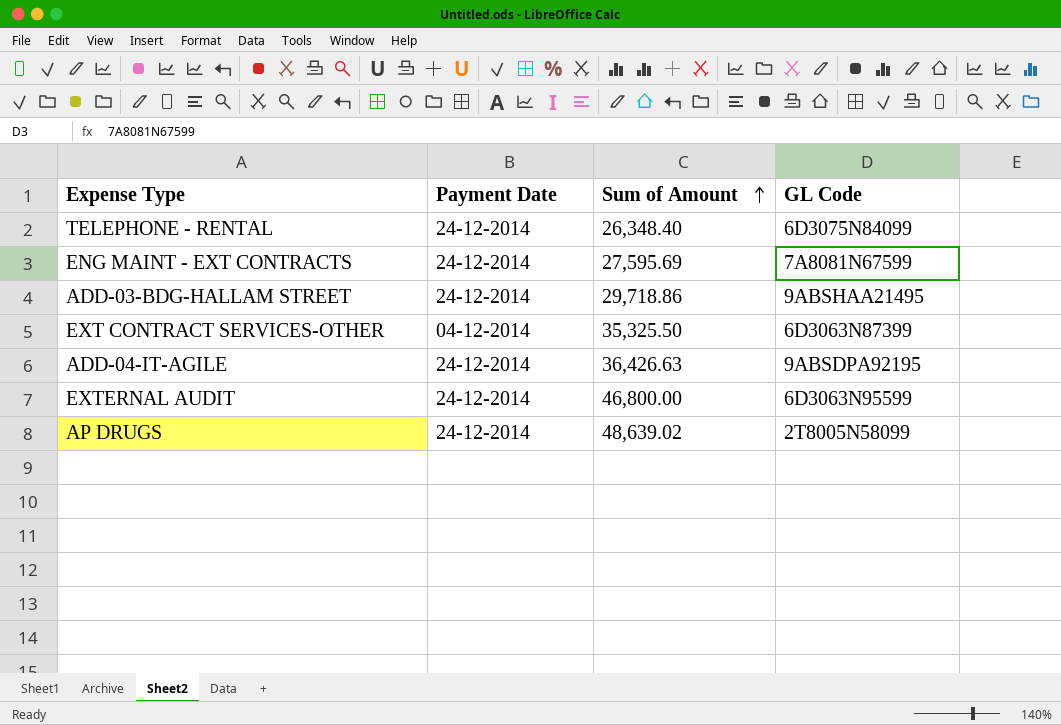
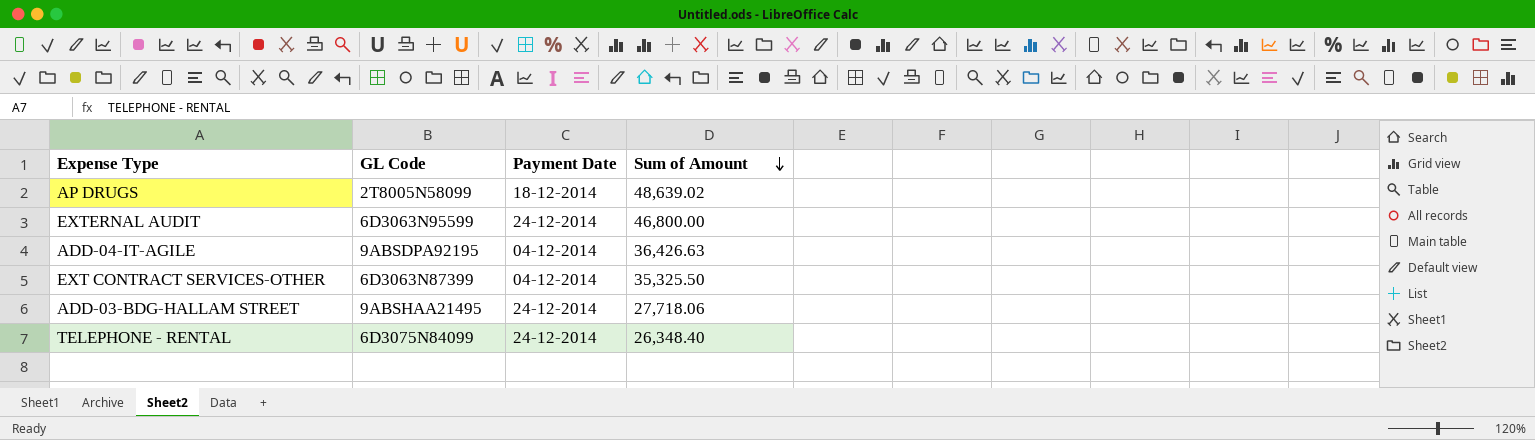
row order: Sum of Amount ascending -> Sum of Amount descending
column GL Code | position: 4 -> 2
row ENG MAINT - EXT CONTRACTS: 24-12-2014 | 27,595.69 | 7A8081N67599 -> none
AP DRUGS | Payment Date: 24-12-2014 -> 18-12-2014
ADD-04-IT-AGILE | Payment Date: 24-12-2014 -> 04-12-2014
ADD-03-BDG-HALLAM STREET | Sum of Amount: 29,718.86 -> 27,718.06

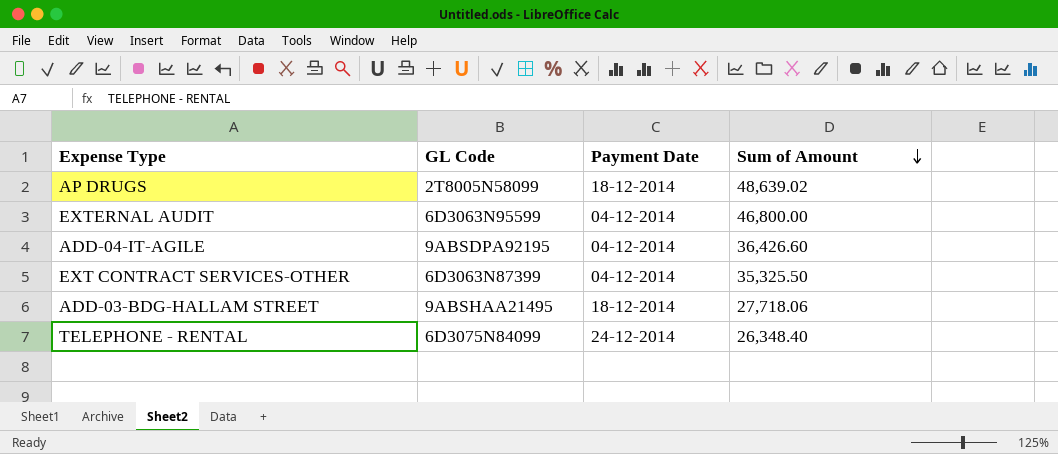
EXTERNAL AUDIT | Payment Date: 24-12-2014 -> 04-12-2014
ADD-04-IT-AGILE | Sum of Amount: 36,426.63 -> 36,426.60
ADD-03-BDG-HALLAM STREET | Payment Date: 24-12-2014 -> 18-12-2014

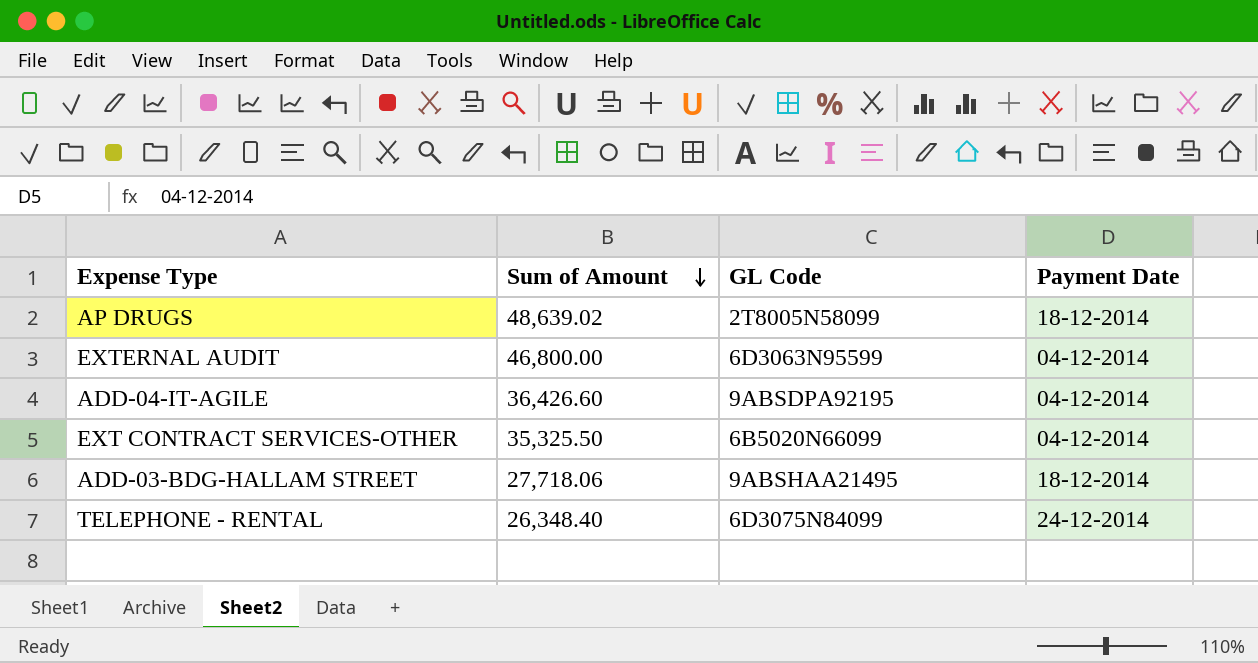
column Sum of Amount | position: 4 -> 2
EXT CONTRACT SERVICES-OTHER | GL Code: 6D3063N87399 -> 6B5020N66099

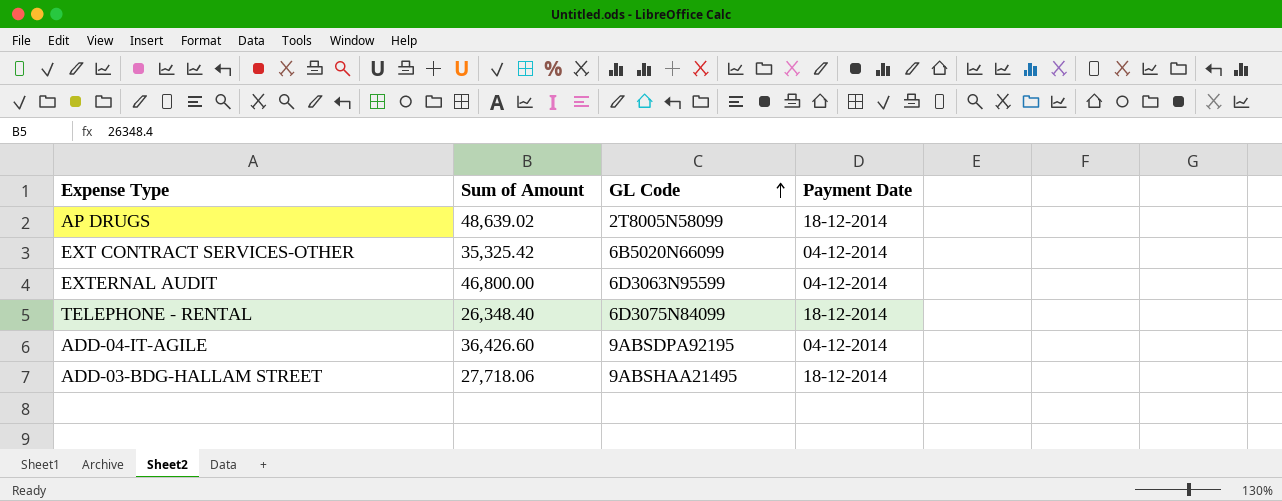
row order: Sum of Amount descending -> GL Code ascending
EXT CONTRACT SERVICES-OTHER | Sum of Amount: 35,325.50 -> 35,325.42
TELEPHONE - RENTAL | Payment Date: 24-12-2014 -> 18-12-2014

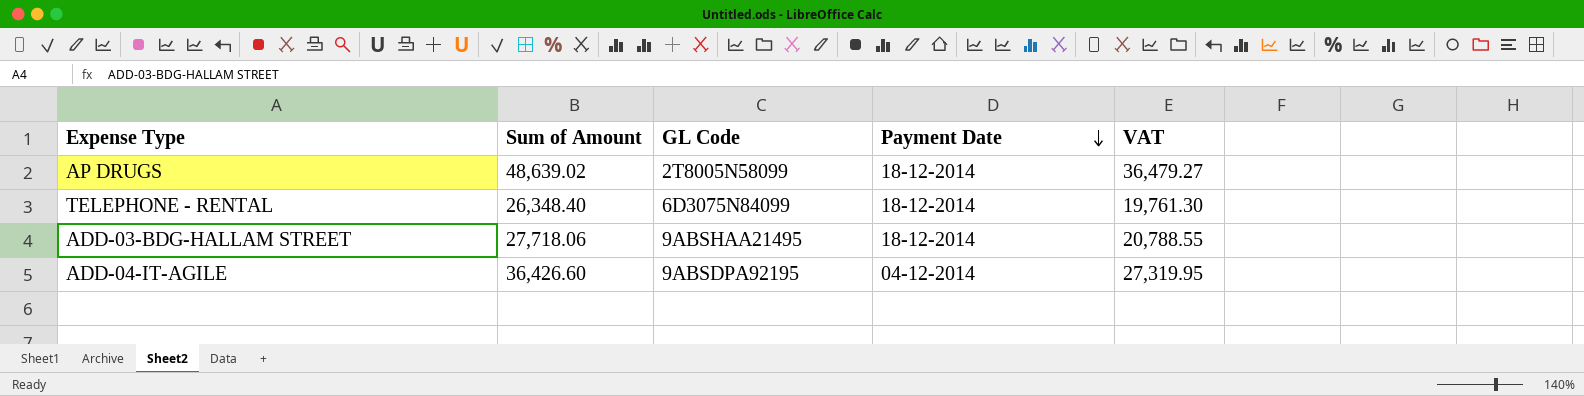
row order: GL Code ascending -> Payment Date descending
column VAT | formula: none -> [Sum of Amount] * 0.75
row EXT CONTRACT SERVICES-OTHER: 35,325.42 | 6B5020N66099 | 04-12-2014 -> none
row EXTERNAL AUDIT: 46,800.00 | 6D3063N95599 | 04-12-2014 -> none

